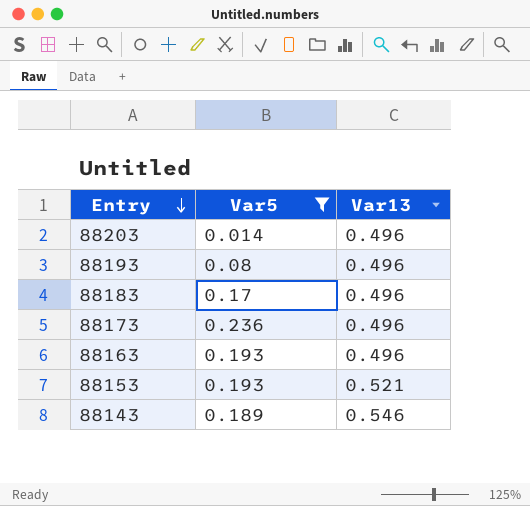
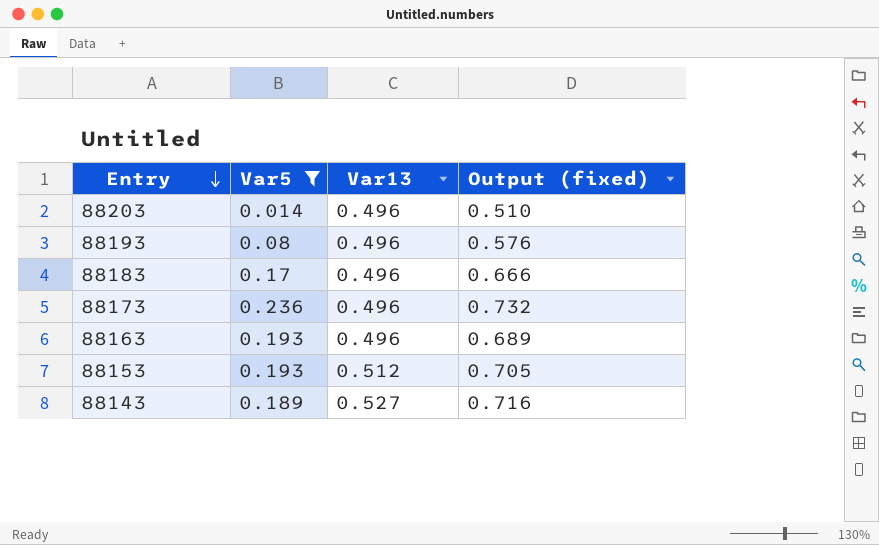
column Output (fixed) | formula: none -> [Var5] + [Var13]
88153 | Var13: 0.521 -> 0.512
88143 | Var13: 0.546 -> 0.527

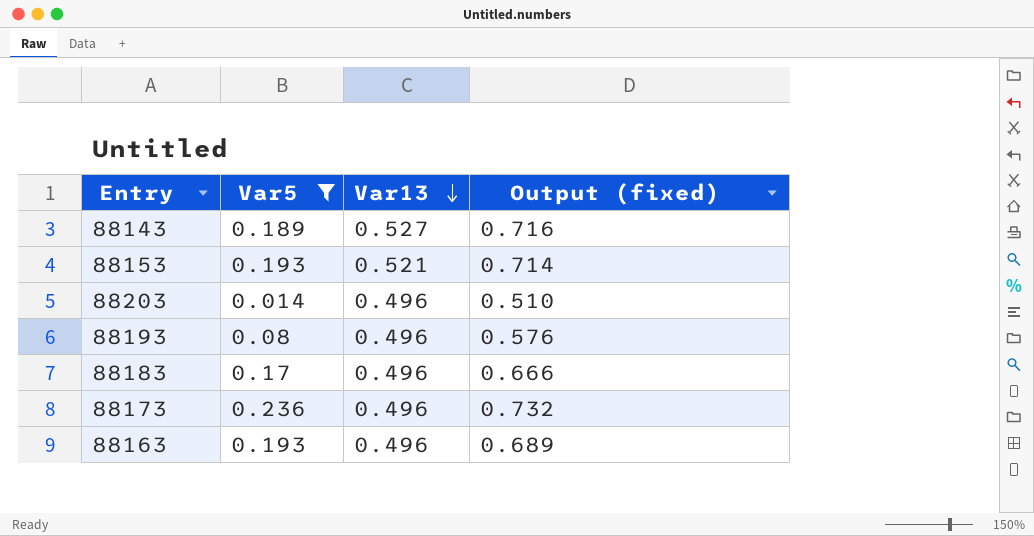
row order: Entry descending -> Var13 descending
88153 | Var13: 0.512 -> 0.521
88153 | Output (fixed): 0.705 -> 0.714

